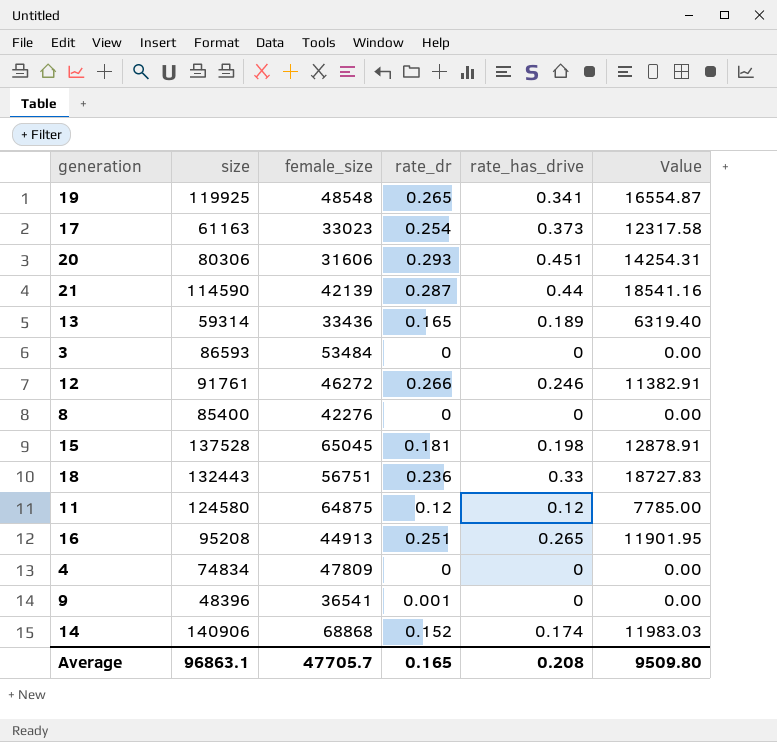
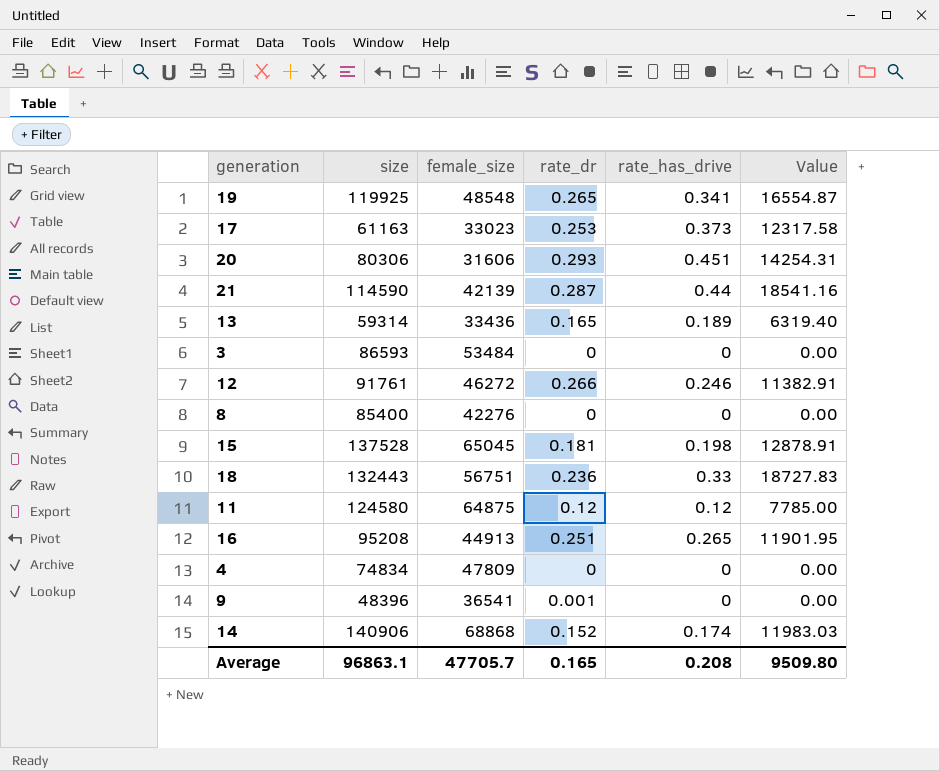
17 | rate_dr: 0.254 -> 0.253

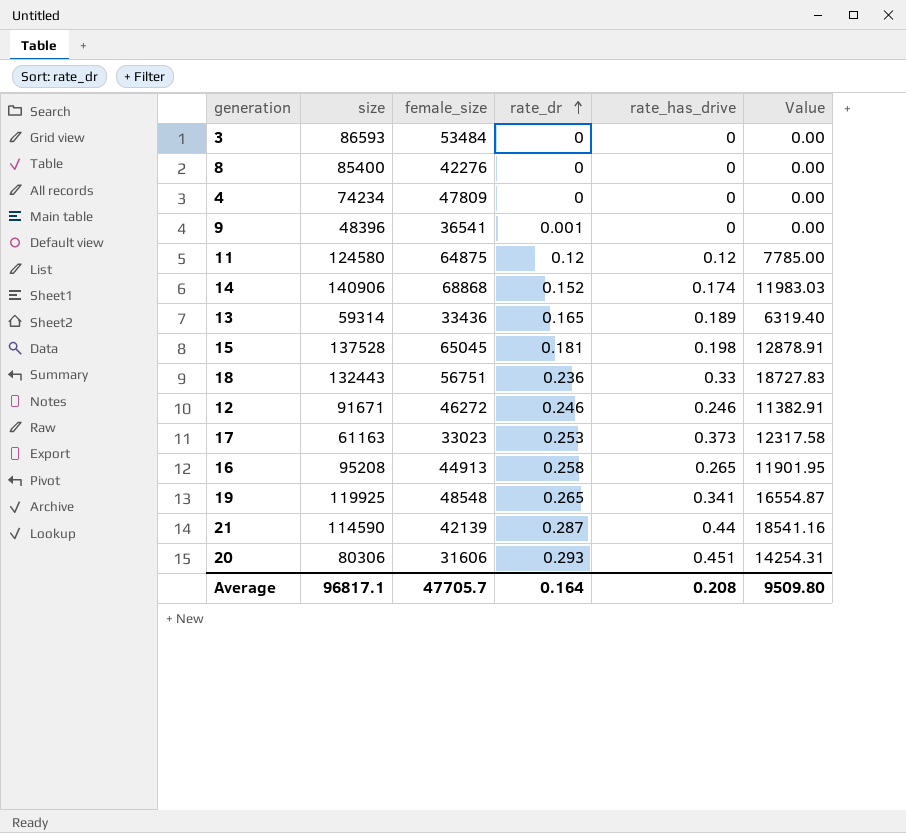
row order: none -> rate_dr ascending
4 | size: 74834 -> 74234
12 | size: 91761 -> 91671
12 | rate_dr: 0.266 -> 0.246
16 | rate_dr: 0.251 -> 0.258
Average | size: 96863.1 -> 96817.1
Average | rate_dr: 0.165 -> 0.164

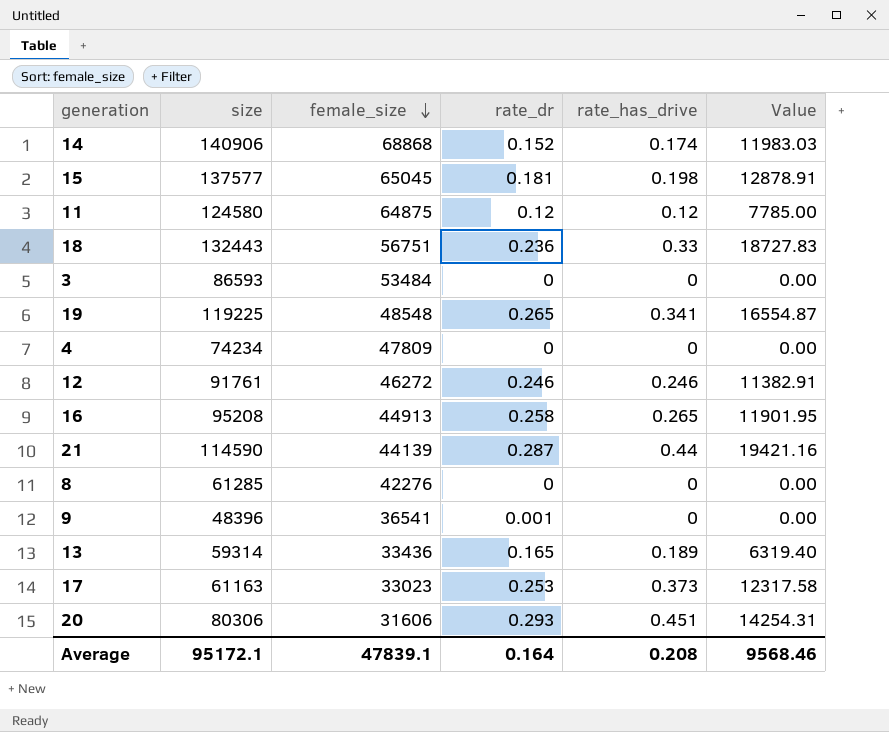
row order: rate_dr ascending -> female_size descending
15 | size: 137528 -> 137577
19 | size: 119925 -> 119225
12 | size: 91671 -> 91761
21 | female_size: 42139 -> 44139
21 | Value: 18541.16 -> 19421.16
8 | size: 85400 -> 61285
Average | size: 96817.1 -> 95172.1
Average | female_size: 47705.7 -> 47839.1
Average | Value: 9509.80 -> 9568.46

